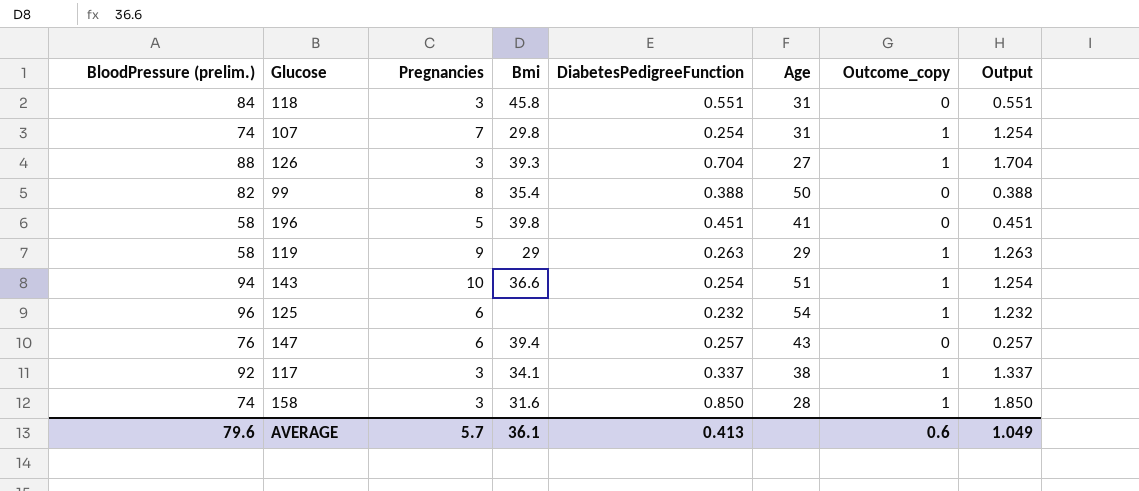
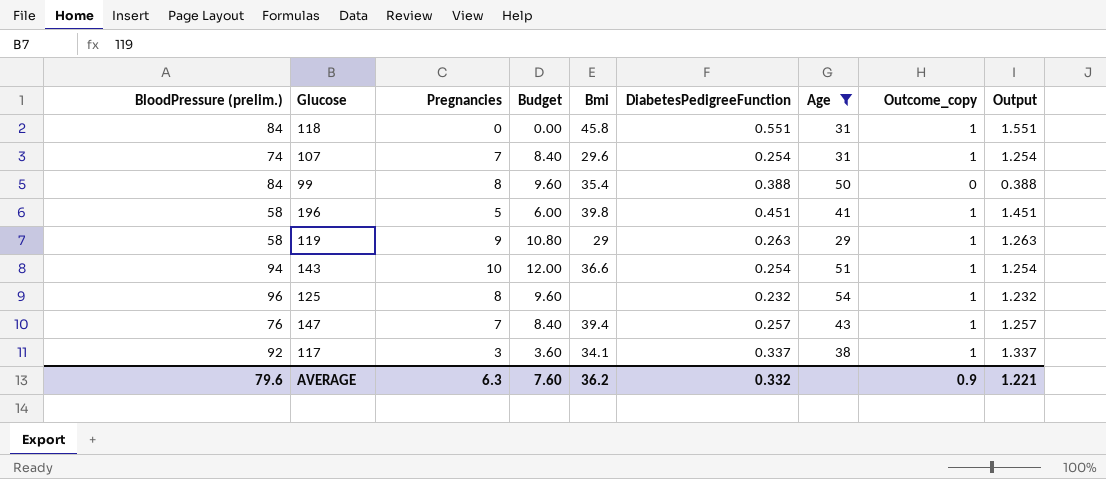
filter: none -> Age >= 29
column Budget | formula: none -> [Pregnancies] * 1.2
118 | Pregnancies: 3 -> 0
118 | Outcome_copy: 0 -> 1
118 | Output: 0.551 -> 1.551
107 | Bmi: 29.8 -> 29.6
99 | BloodPressure (prelim.): 82 -> 84
196 | Outcome_copy: 0 -> 1
196 | Output: 0.451 -> 1.451
125 | Pregnancies: 6 -> 8
147 | Pregnancies: 6 -> 7
147 | Outcome_copy: 0 -> 1
147 | Output: 0.257 -> 1.257
AVERAGE | Pregnancies: 5.7 -> 6.3
AVERAGE | Bmi: 36.1 -> 36.2
AVERAGE | DiabetesPedigreeFunction: 0.413 -> 0.332
AVERAGE | Outcome_copy: 0.6 -> 0.9
AVERAGE | Output: 1.049 -> 1.221

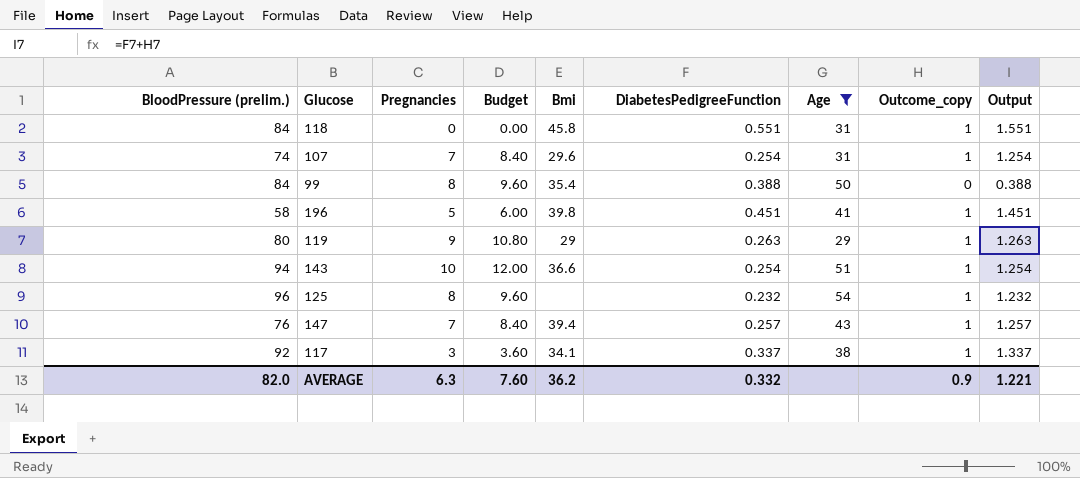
119 | BloodPressure (prelim.): 58 -> 80
AVERAGE | BloodPressure (prelim.): 79.6 -> 82.0

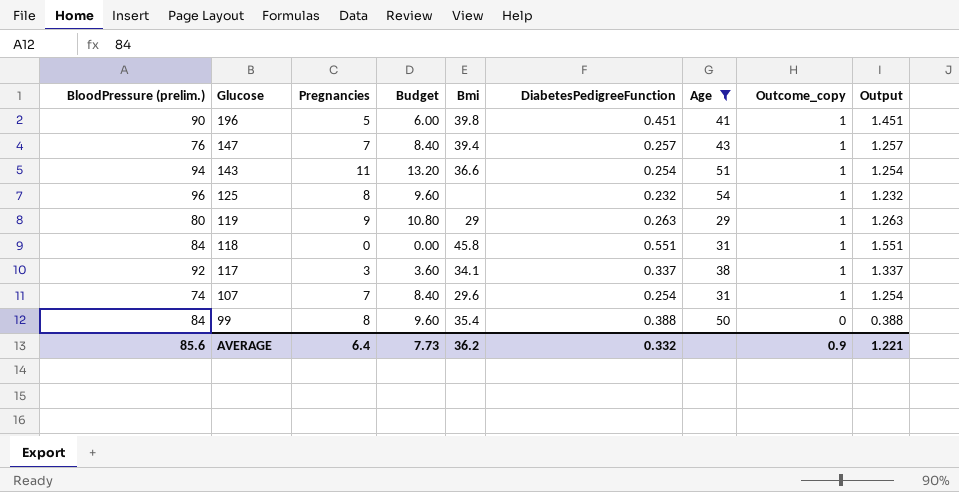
row order: none -> Glucose descending
196 | BloodPressure (prelim.): 58 -> 90
143 | Pregnancies: 10 -> 11
143 | Budget: 12.00 -> 13.20
AVERAGE | BloodPressure (prelim.): 82.0 -> 85.6
AVERAGE | Pregnancies: 6.3 -> 6.4
AVERAGE | Budget: 7.60 -> 7.73

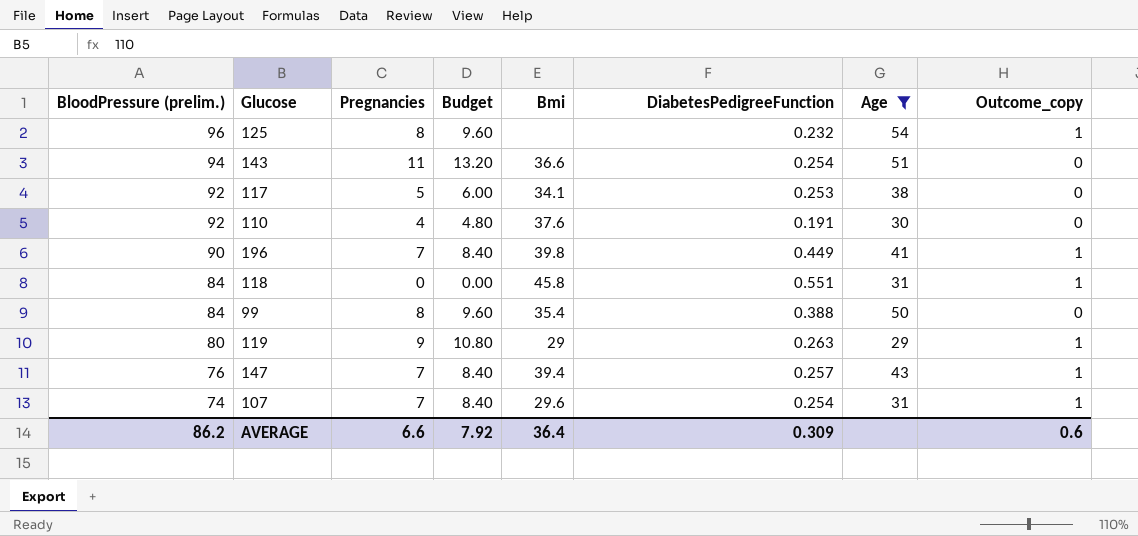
row order: Glucose descending -> BloodPressure (prelim.) descending
column Output | formula: [DiabetesPedigreeFunction] + [Outcome_copy] -> none
143 | Outcome_copy: 1 -> 0
117 | Pregnancies: 3 -> 5
117 | Budget: 3.60 -> 6.00
117 | DiabetesPedigreeFunction: 0.337 -> 0.253
117 | Outcome_copy: 1 -> 0
row 110: none -> 92 | 4 | 4.80 | 37.6 | 0.191 | 30 | 0
196 | Pregnancies: 5 -> 7
196 | Budget: 6.00 -> 8.40
196 | DiabetesPedigreeFunction: 0.451 -> 0.449
AVERAGE | BloodPressure (prelim.): 85.6 -> 86.2
AVERAGE | Pregnancies: 6.4 -> 6.6
AVERAGE | Budget: 7.73 -> 7.92
AVERAGE | Bmi: 36.2 -> 36.4
AVERAGE | DiabetesPedigreeFunction: 0.332 -> 0.309
AVERAGE | Outcome_copy: 0.9 -> 0.6

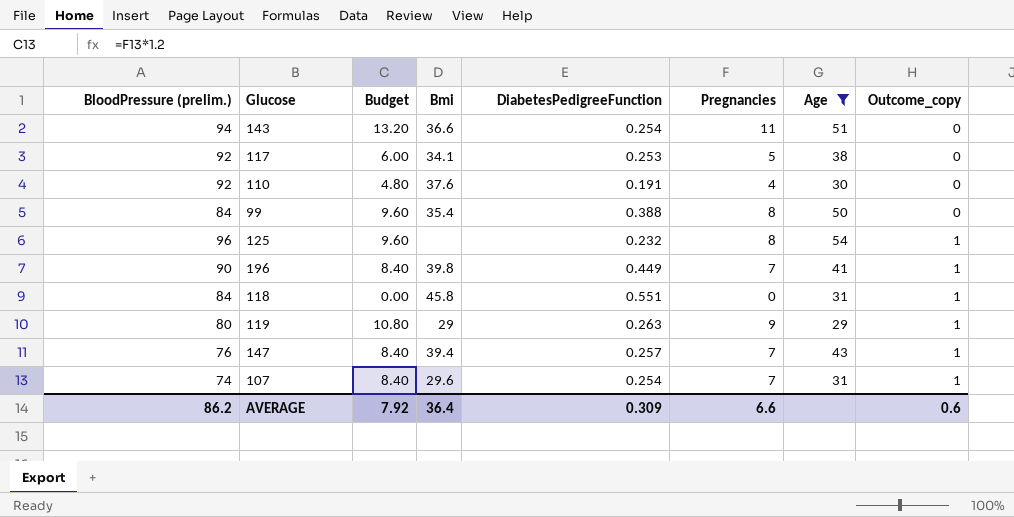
row order: BloodPressure (prelim.) descending -> Outcome_copy ascending
column Pregnancies | position: 3 -> 6

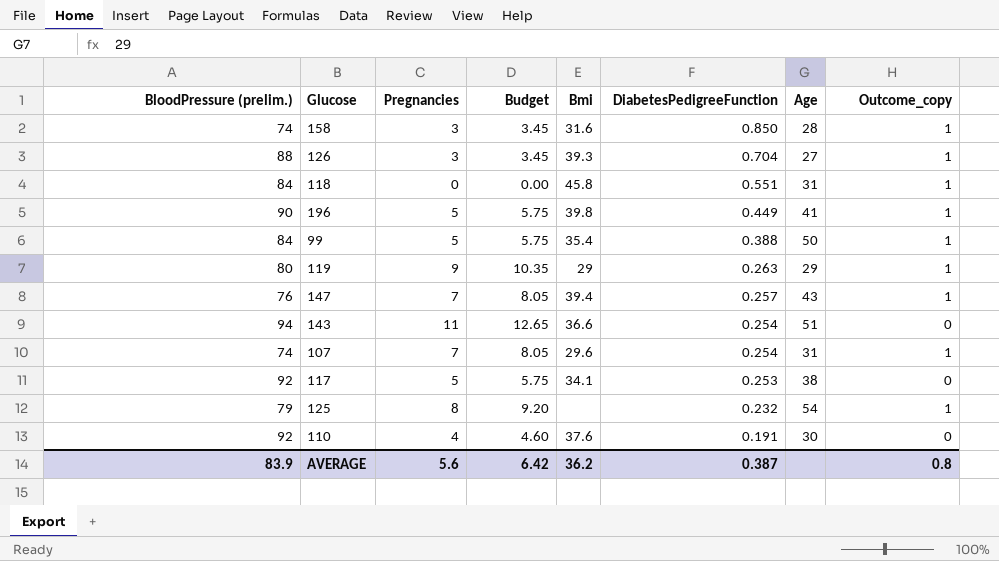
filter: Age >= 29 -> none
row order: Outcome_copy ascending -> DiabetesPedigreeFunction descending
column Pregnancies | position: 6 -> 3
column Budget | formula: [Pregnancies] * 1.2 -> [Pregnancies] * 1.15
196 | Pregnancies: 7 -> 5
99 | Pregnancies: 8 -> 5
99 | Outcome_copy: 0 -> 1
125 | BloodPressure (prelim.): 96 -> 79
AVERAGE | BloodPressure (prelim.): 86.2 -> 83.9
AVERAGE | Pregnancies: 6.6 -> 5.6
AVERAGE | Budget: 7.92 -> 6.42
AVERAGE | Bmi: 36.4 -> 36.2
AVERAGE | DiabetesPedigreeFunction: 0.309 -> 0.387
AVERAGE | Outcome_copy: 0.6 -> 0.8

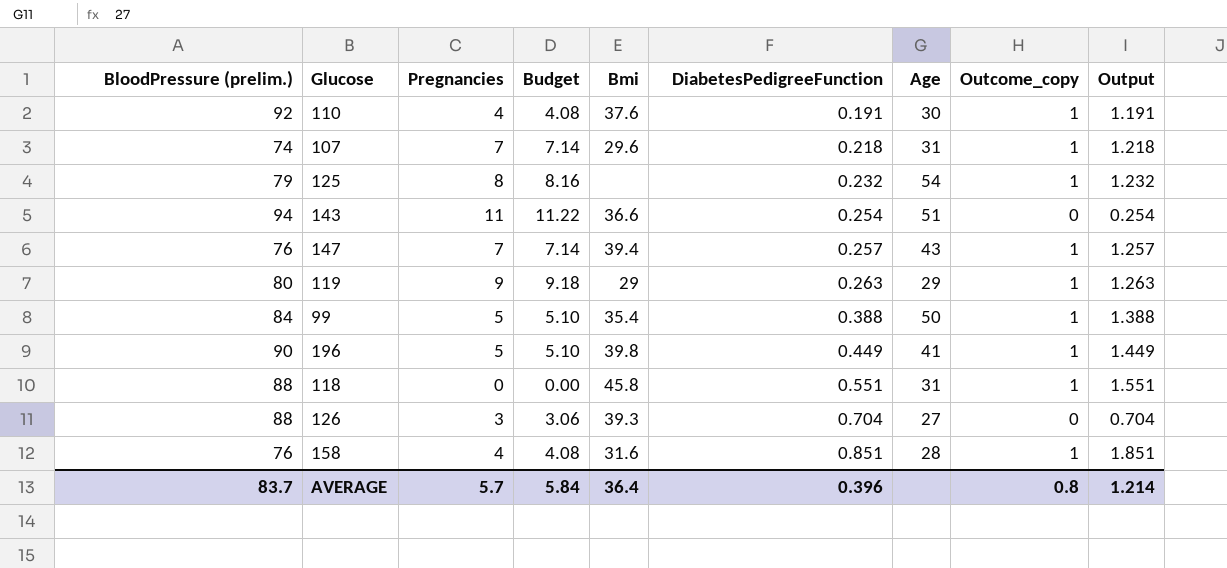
row order: DiabetesPedigreeFunction descending -> DiabetesPedigreeFunction ascending
column Budget | formula: [Pregnancies] * 1.15 -> [Pregnancies] * 1.02
column Output | formula: none -> [DiabetesPedigreeFunction] + [Outcome_copy]
row 117: 92 | 5 | 5.75 | 34.1 | 0.253 | 38 | 0 -> none
110 | Outcome_copy: 0 -> 1
107 | DiabetesPedigreeFunction: 0.254 -> 0.218
118 | BloodPressure (prelim.): 84 -> 88
126 | Outcome_copy: 1 -> 0
158 | BloodPressure (prelim.): 74 -> 76
158 | Pregnancies: 3 -> 4
158 | DiabetesPedigreeFunction: 0.850 -> 0.851
AVERAGE | BloodPressure (prelim.): 83.9 -> 83.7
AVERAGE | Pregnancies: 5.6 -> 5.7
AVERAGE | Budget: 6.42 -> 5.84
AVERAGE | Bmi: 36.2 -> 36.4
AVERAGE | DiabetesPedigreeFunction: 0.387 -> 0.396

